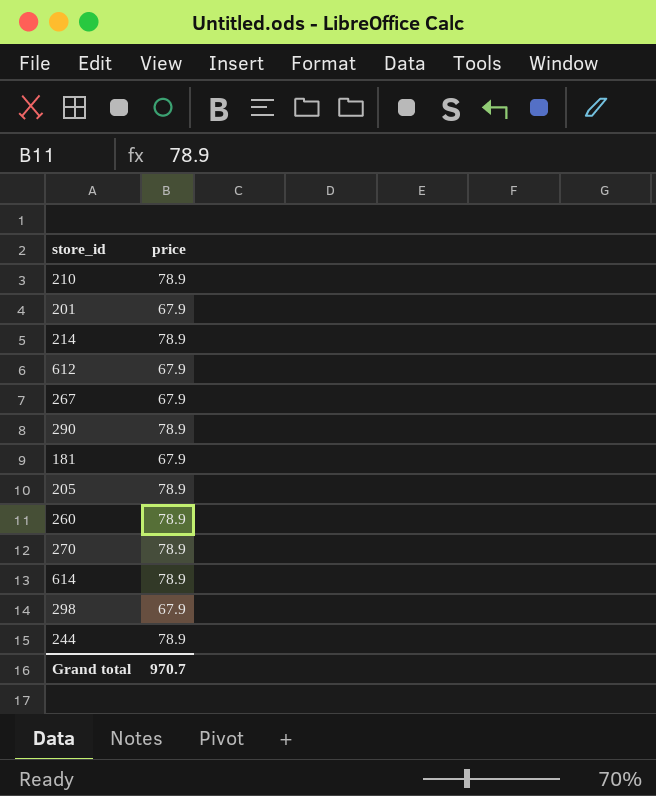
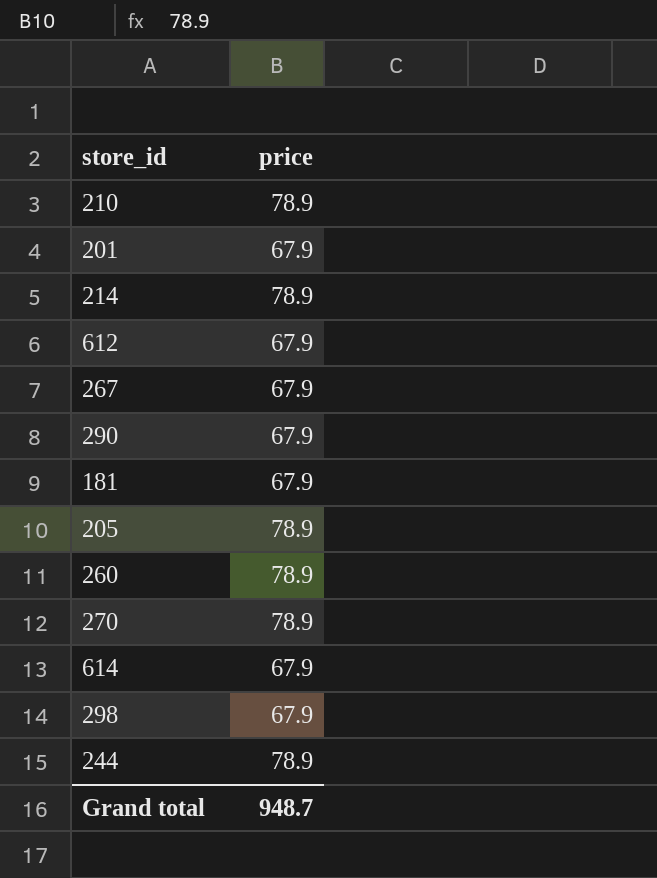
290 | price: 78.9 -> 67.9
614 | price: 78.9 -> 67.9
Grand total | price: 970.7 -> 948.7

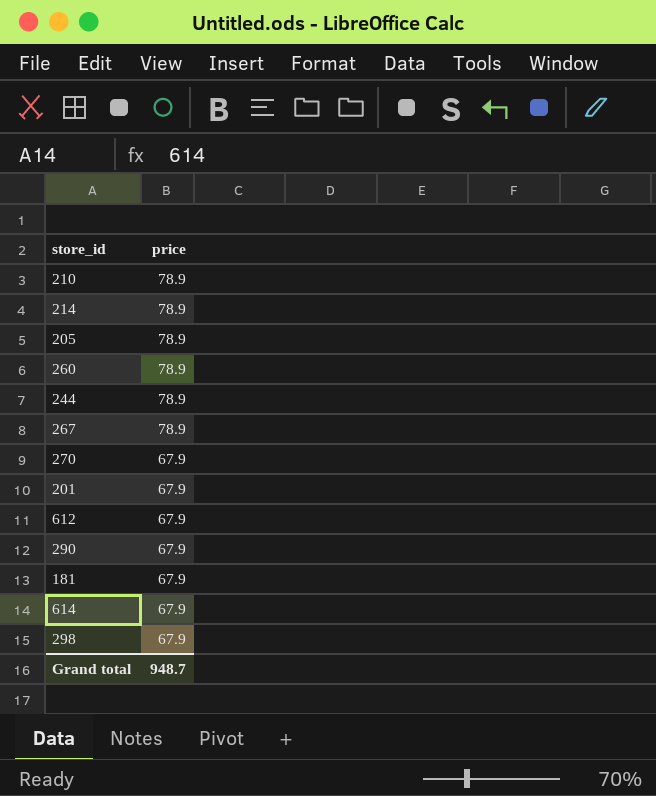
row order: none -> price descending
267 | price: 67.9 -> 78.9
270 | price: 78.9 -> 67.9

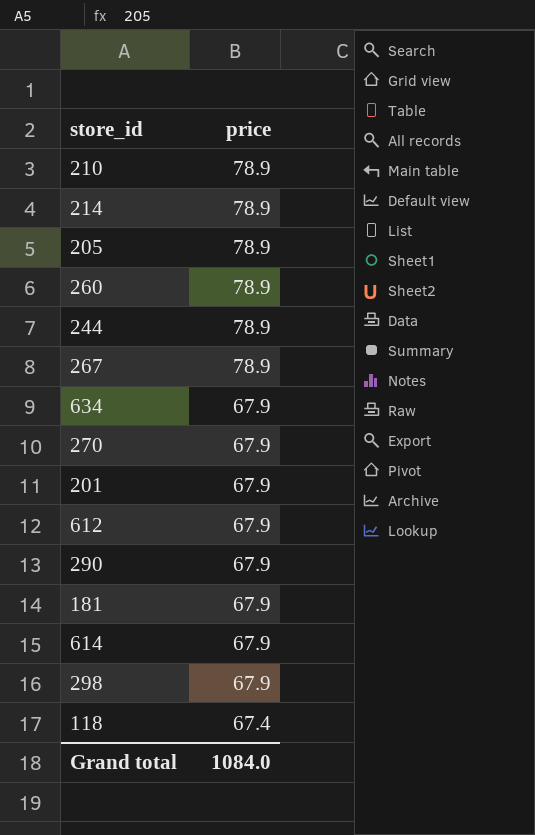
row 634: none -> 67.9
row 118: none -> 67.4
Grand total | price: 948.7 -> 1084.0

